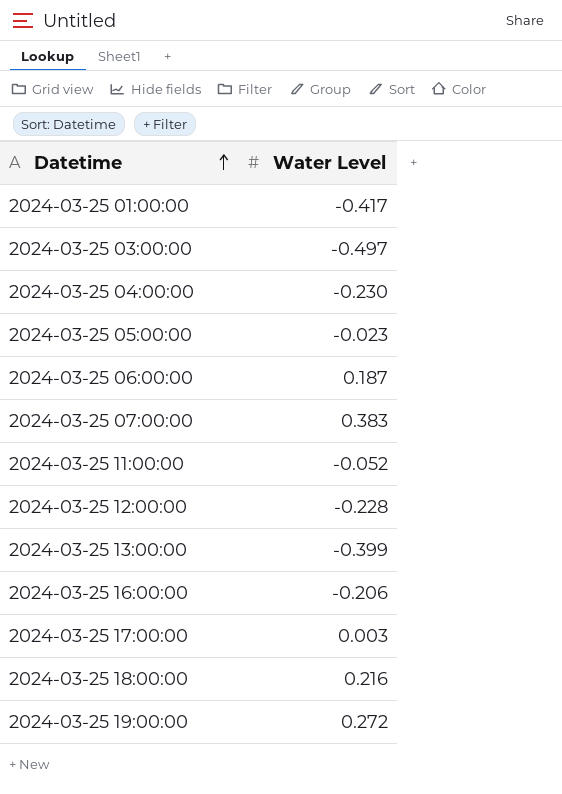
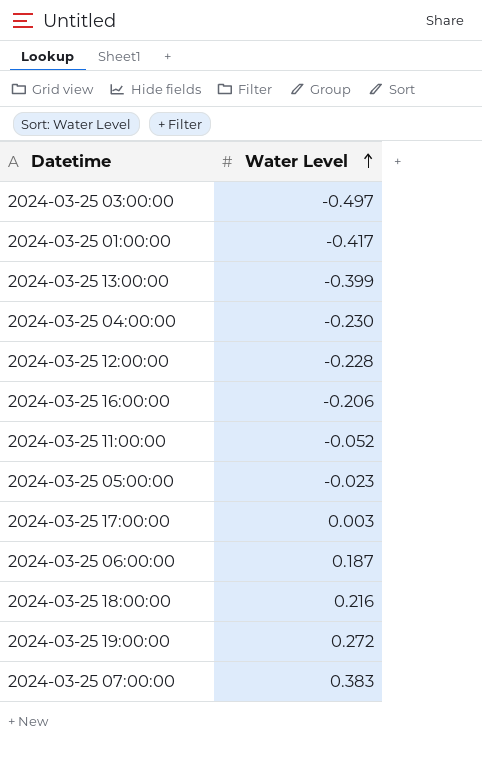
row order: Datetime ascending -> Water Level ascending

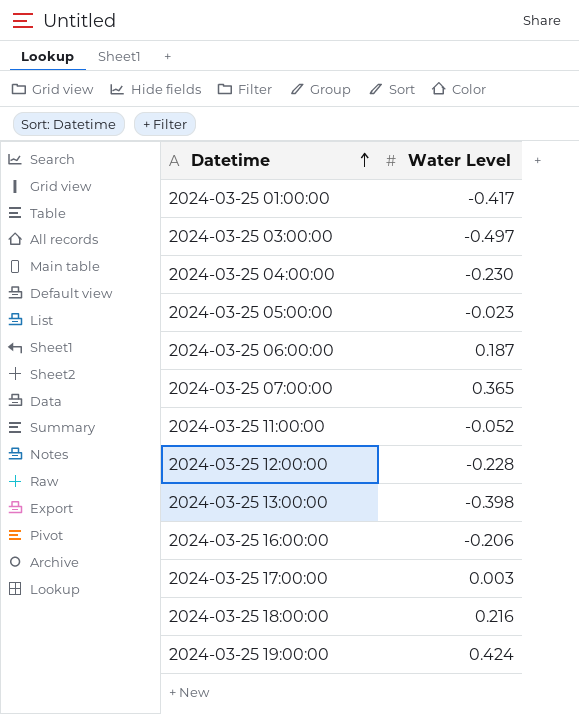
row order: Water Level ascending -> Datetime ascending
2024-03-25 07:00:00 | Water Level: 0.383 -> 0.365
2024-03-25 13:00:00 | Water Level: -0.399 -> -0.398
2024-03-25 19:00:00 | Water Level: 0.272 -> 0.424

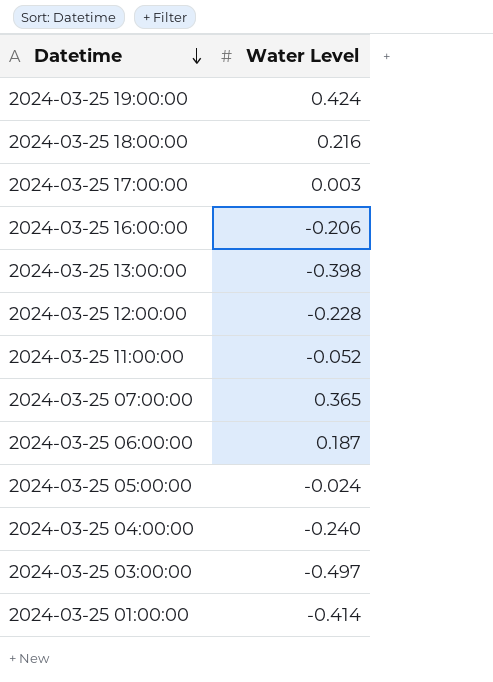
row order: Datetime ascending -> Datetime descending
2024-03-25 05:00:00 | Water Level: -0.023 -> -0.024
2024-03-25 04:00:00 | Water Level: -0.230 -> -0.240
2024-03-25 01:00:00 | Water Level: -0.417 -> -0.414

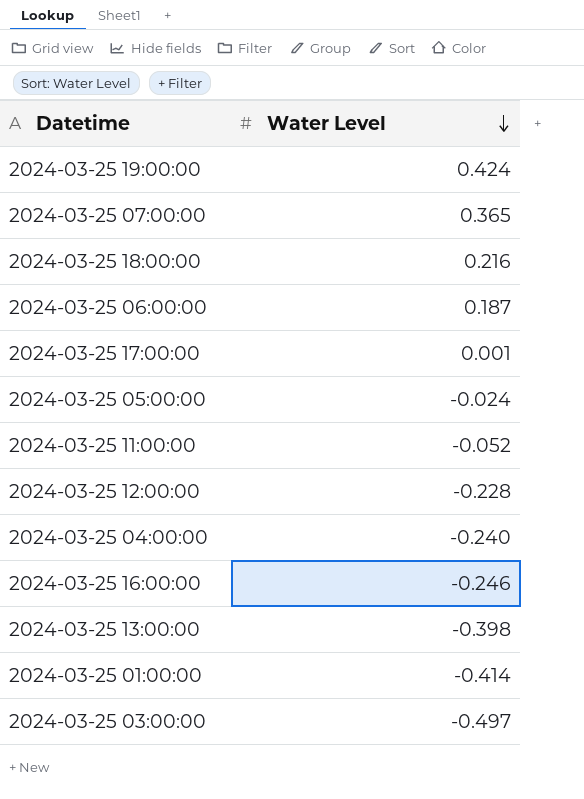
row order: Datetime descending -> Water Level descending
2024-03-25 17:00:00 | Water Level: 0.003 -> 0.001
2024-03-25 16:00:00 | Water Level: -0.206 -> -0.246

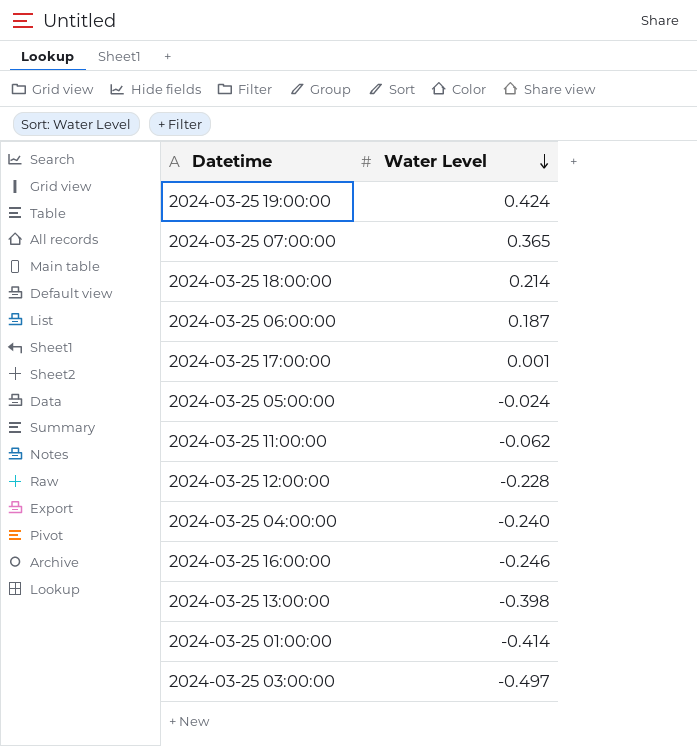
2024-03-25 18:00:00 | Water Level: 0.216 -> 0.214
2024-03-25 11:00:00 | Water Level: -0.052 -> -0.062

